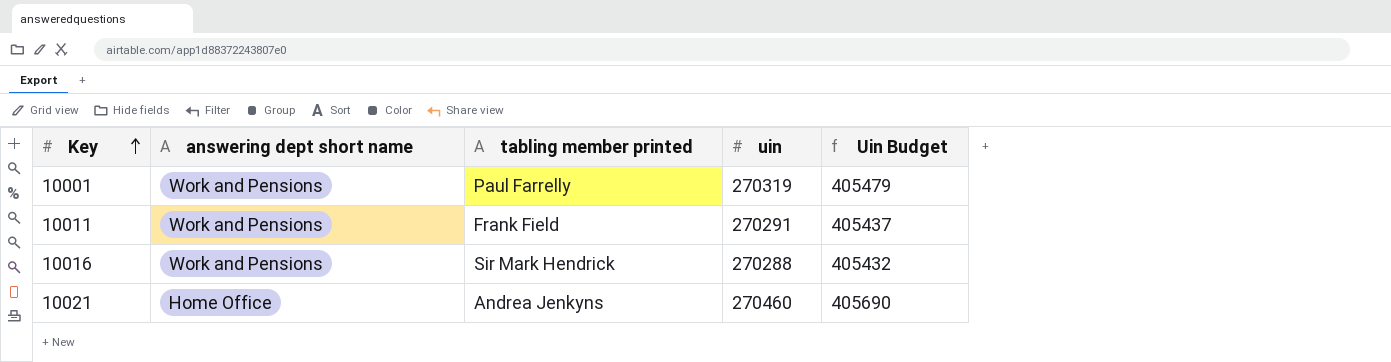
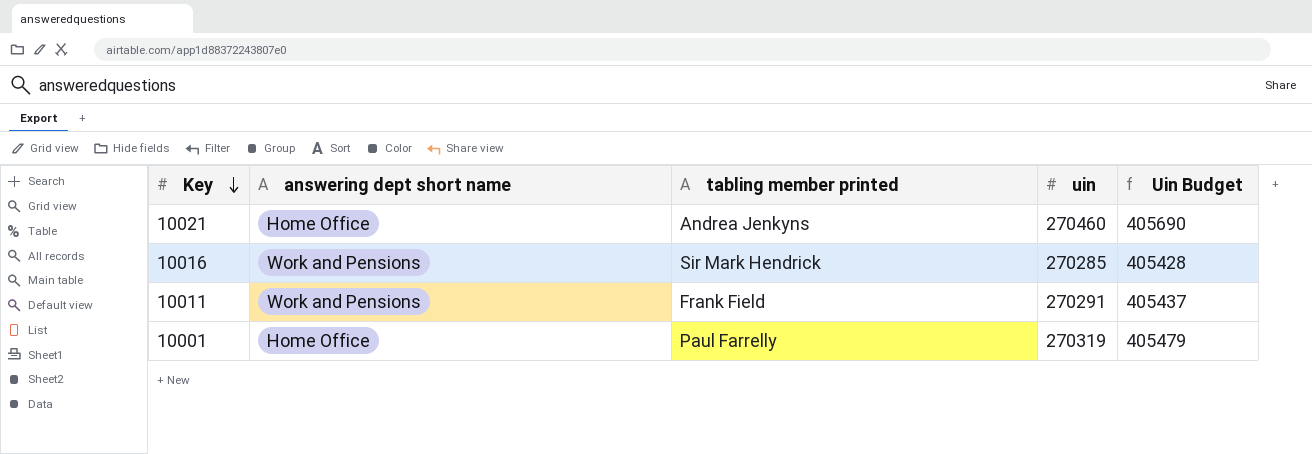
row order: Key ascending -> Key descending
10016 | uin: 270288 -> 270285
10016 | Uin Budget: 405432 -> 405428
10001 | answering dept short name: Work and Pensions -> Home Office

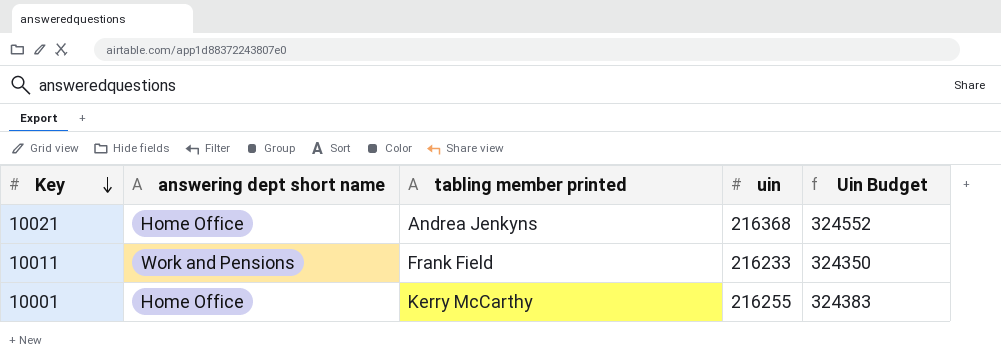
row 10016: Work and Pensions | Sir Mark Hendrick | 270285 | 405428 -> none
10021 | uin: 270460 -> 216368
10021 | Uin Budget: 405690 -> 324552
10011 | uin: 270291 -> 216233
10011 | Uin Budget: 405437 -> 324350
10001 | tabling member printed: Paul Farrelly -> Kerry McCarthy
10001 | uin: 270319 -> 216255
10001 | Uin Budget: 405479 -> 324383

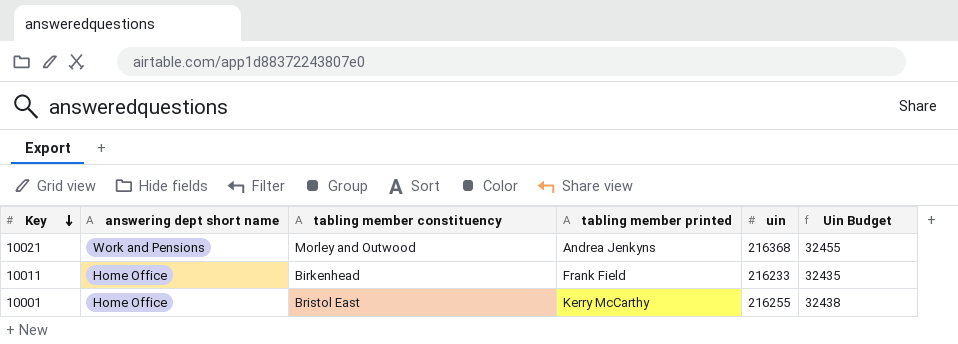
column tabling member constituency | position: none -> 3
column Uin Budget | formula: [uin] * 1.5 -> [uin] * 0.15
10021 | answering dept short name: Home Office -> Work and Pensions
10011 | answering dept short name: Work and Pensions -> Home Office

